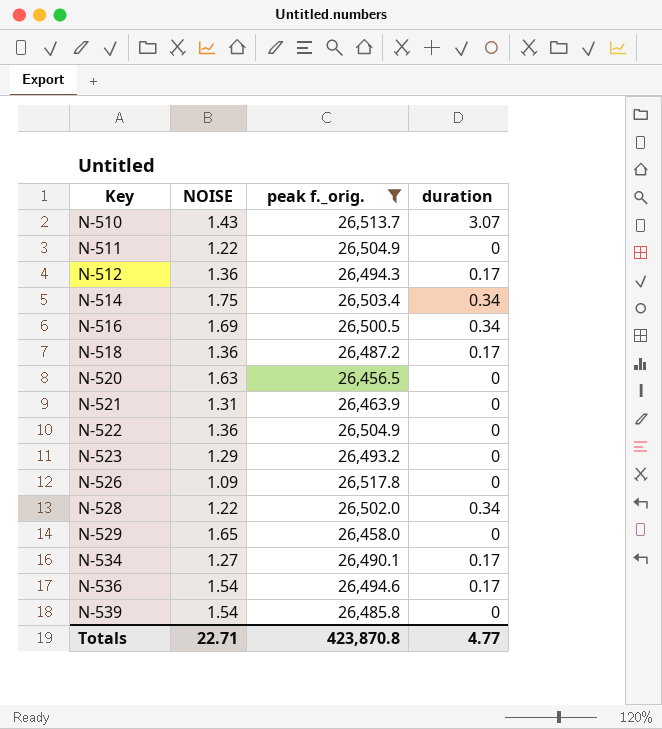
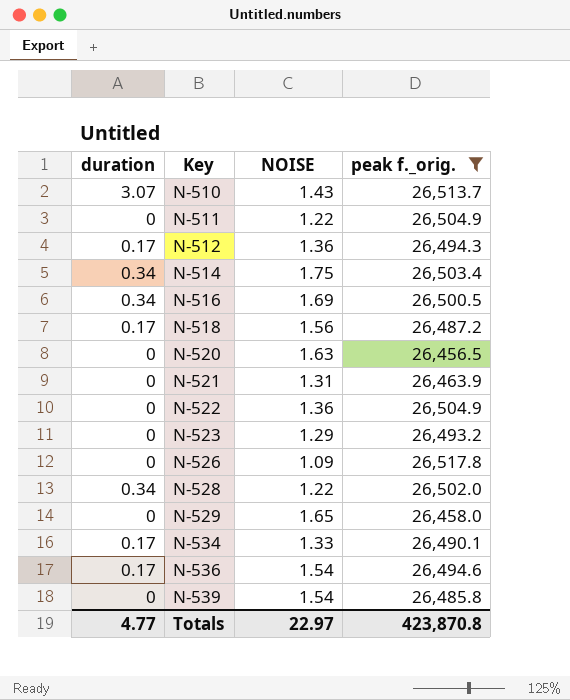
column duration | position: 4 -> 1
N-518 | NOISE: 1.36 -> 1.56
N-534 | NOISE: 1.27 -> 1.33
Totals | NOISE: 22.71 -> 22.97

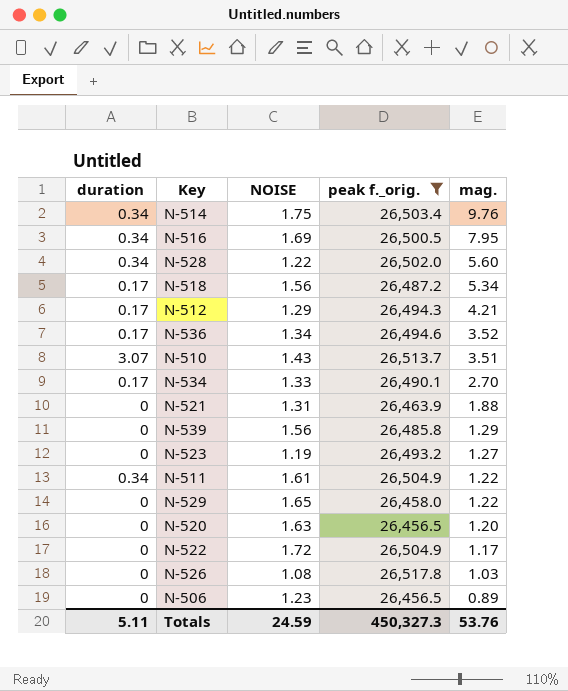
row order: Key ascending -> mag. descending
column mag. | position: none -> 5
N-512 | NOISE: 1.36 -> 1.29
N-536 | NOISE: 1.54 -> 1.34
N-539 | NOISE: 1.54 -> 1.56
N-523 | NOISE: 1.29 -> 1.19
N-511 | duration: 0 -> 0.34
N-511 | NOISE: 1.22 -> 1.61
N-522 | NOISE: 1.36 -> 1.72
N-526 | NOISE: 1.09 -> 1.08
row N-506: none -> 0 | 1.23 | 26,456.5 | 0.89
Totals | duration: 4.77 -> 5.11
Totals | NOISE: 22.97 -> 24.59
Totals | peak f._orig.: 423,870.8 -> 450,327.3

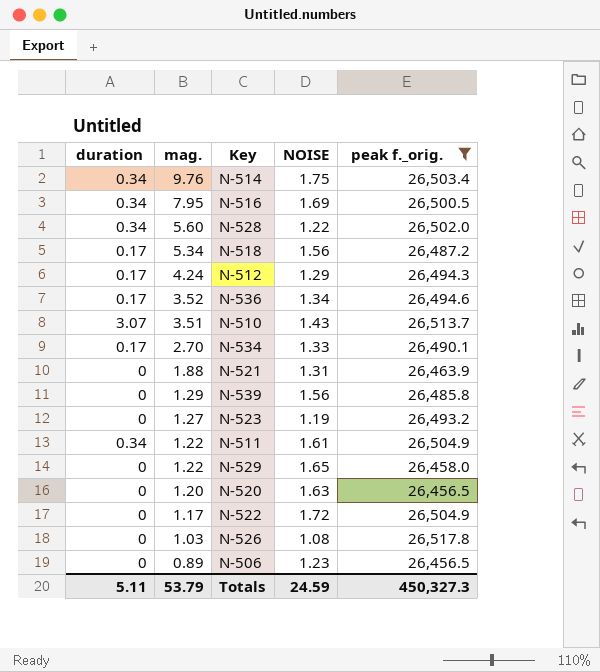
column mag. | position: 5 -> 2
N-512 | mag.: 4.21 -> 4.24
Totals | mag.: 53.76 -> 53.79

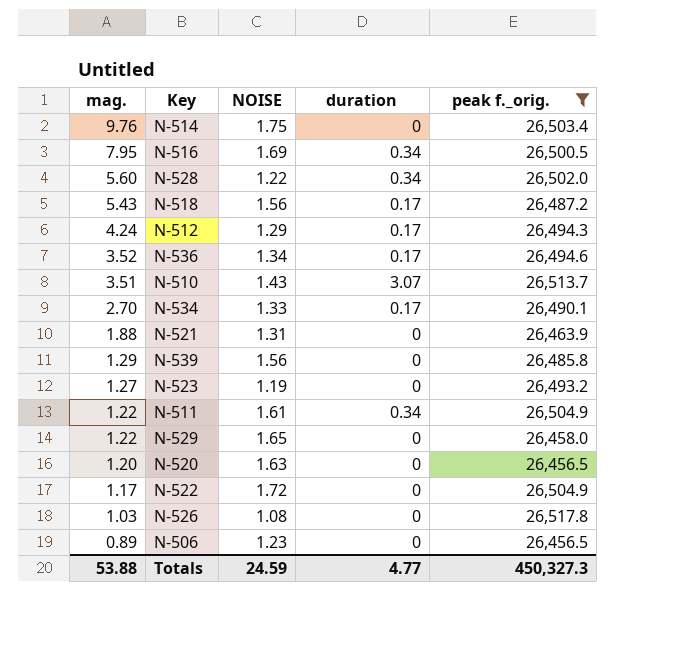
column duration | position: 1 -> 4
N-514 | duration: 0.34 -> 0
N-518 | mag.: 5.34 -> 5.43
Totals | mag.: 53.79 -> 53.88
Totals | duration: 5.11 -> 4.77

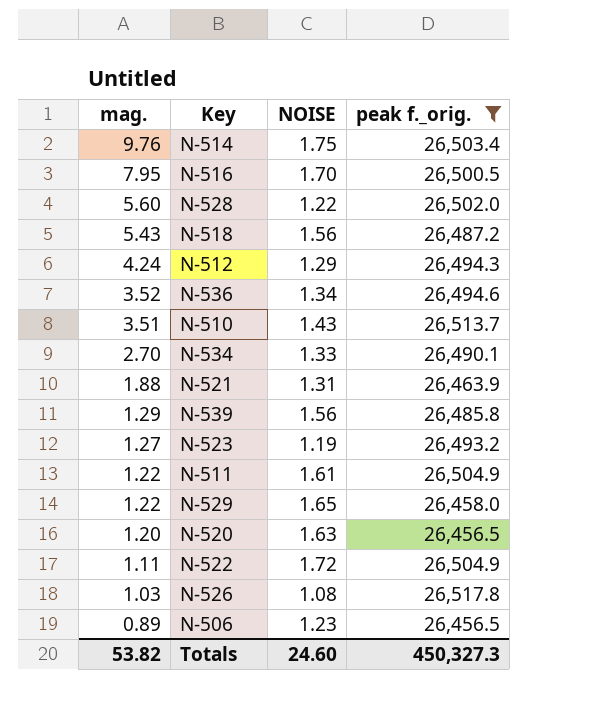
column duration | position: 4 -> none
N-516 | NOISE: 1.69 -> 1.70
N-522 | mag.: 1.17 -> 1.11
Totals | mag.: 53.88 -> 53.82
Totals | NOISE: 24.59 -> 24.60

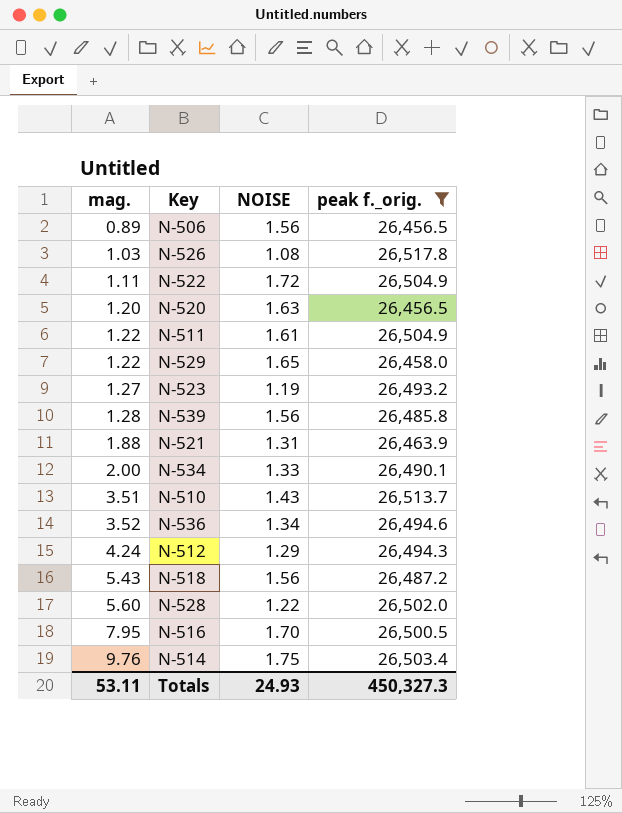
row order: mag. descending -> mag. ascending
N-506 | NOISE: 1.23 -> 1.56
N-539 | mag.: 1.29 -> 1.28
N-534 | mag.: 2.70 -> 2.00
Totals | mag.: 53.82 -> 53.11
Totals | NOISE: 24.60 -> 24.93

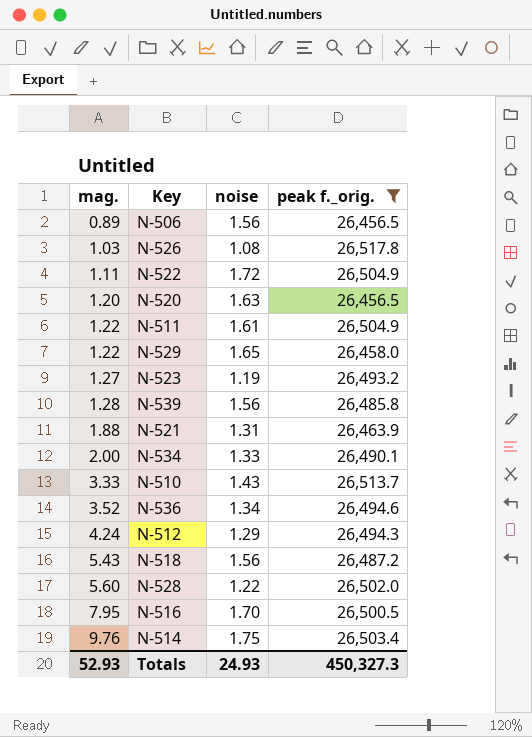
column name: NOISE -> noise
N-510 | mag.: 3.51 -> 3.33
Totals | mag.: 53.11 -> 52.93

